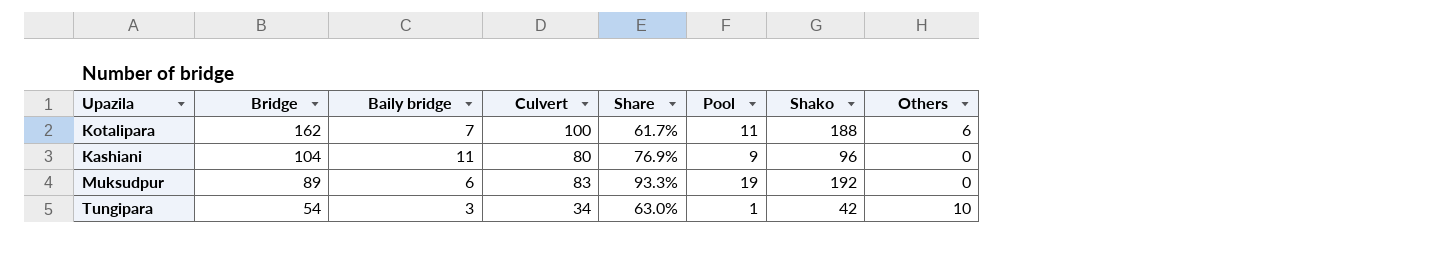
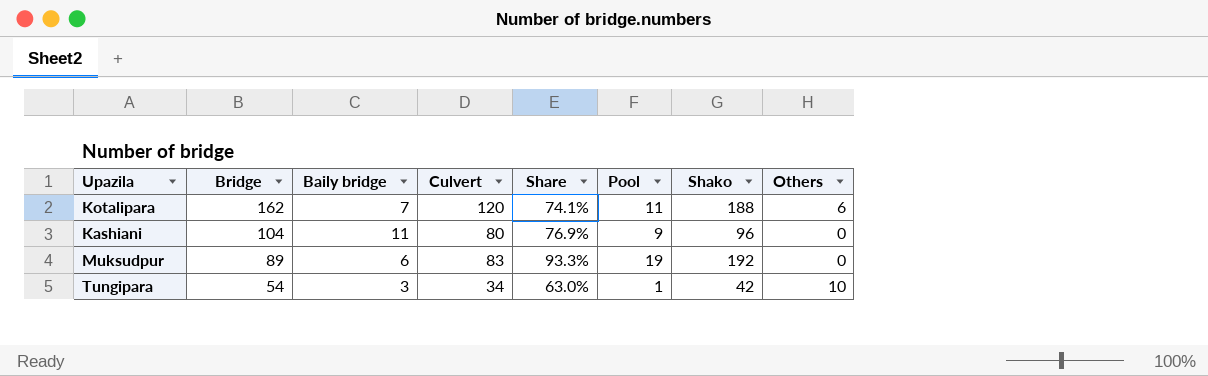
Kotalipara | Culvert: 100 -> 120
Kotalipara | Share: 61.7% -> 74.1%

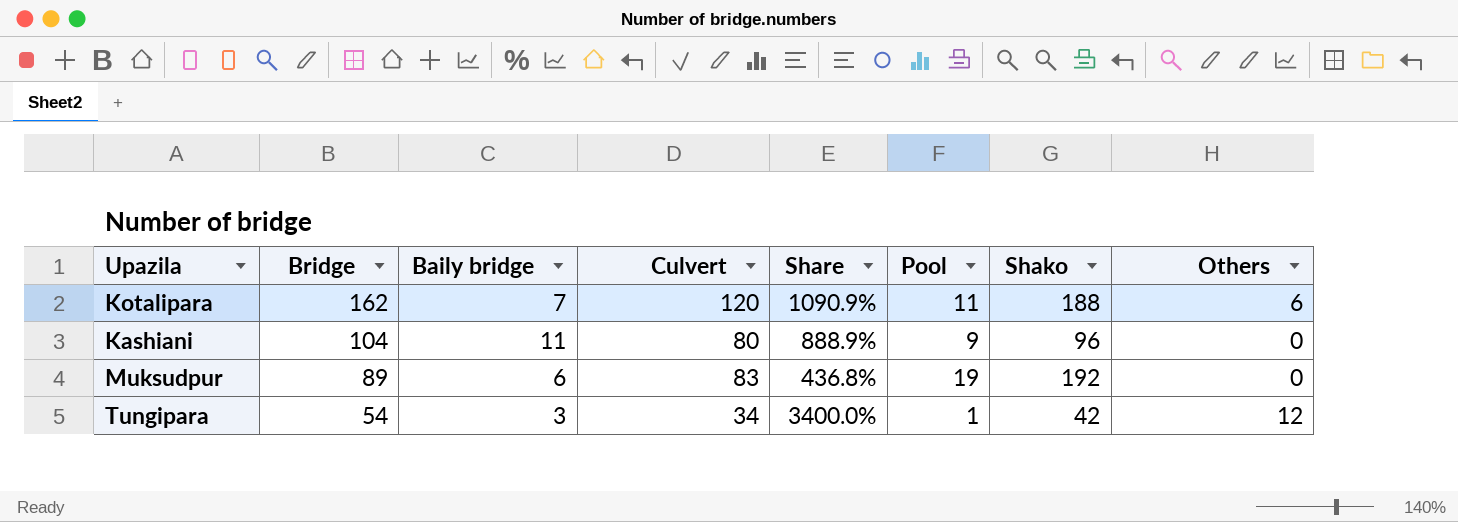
column Share | formula: [Culvert] / [Bridge] -> [Culvert] / [Pool]
Tungipara | Others: 10 -> 12

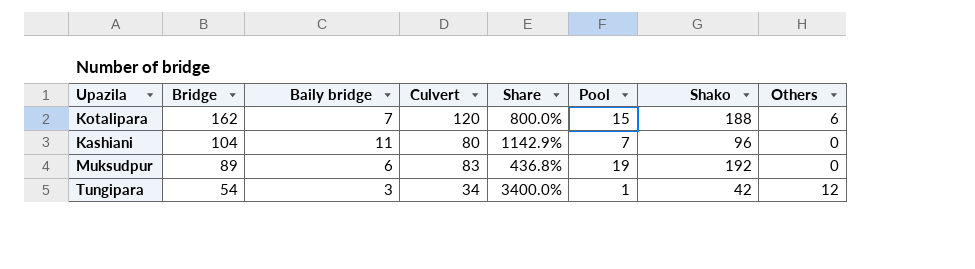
Kotalipara | Share: 1090.9% -> 800.0%
Kotalipara | Pool: 11 -> 15
Kashiani | Share: 888.9% -> 1142.9%
Kashiani | Pool: 9 -> 7

